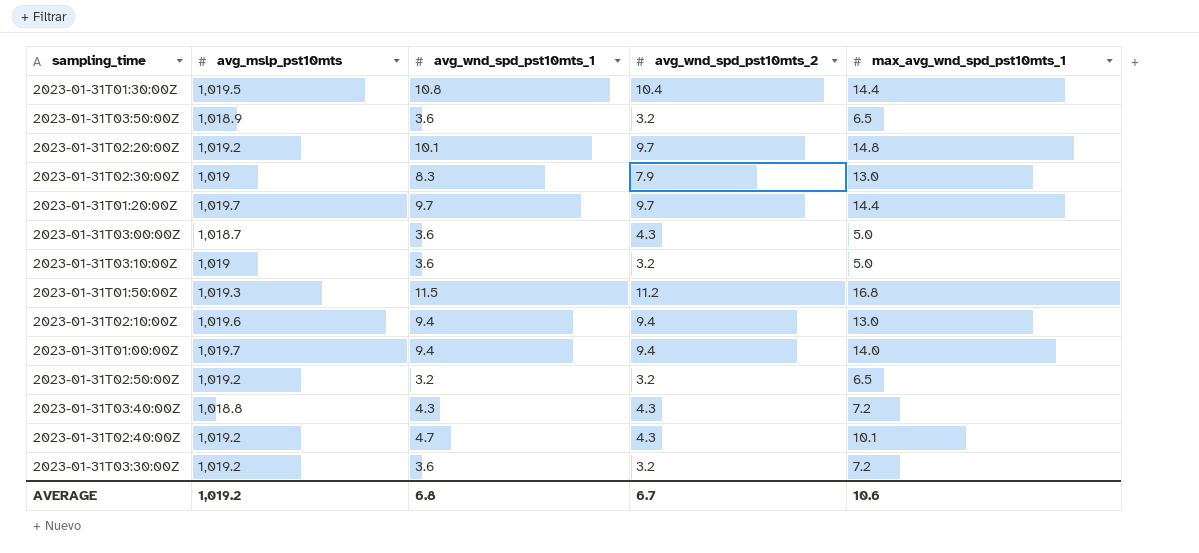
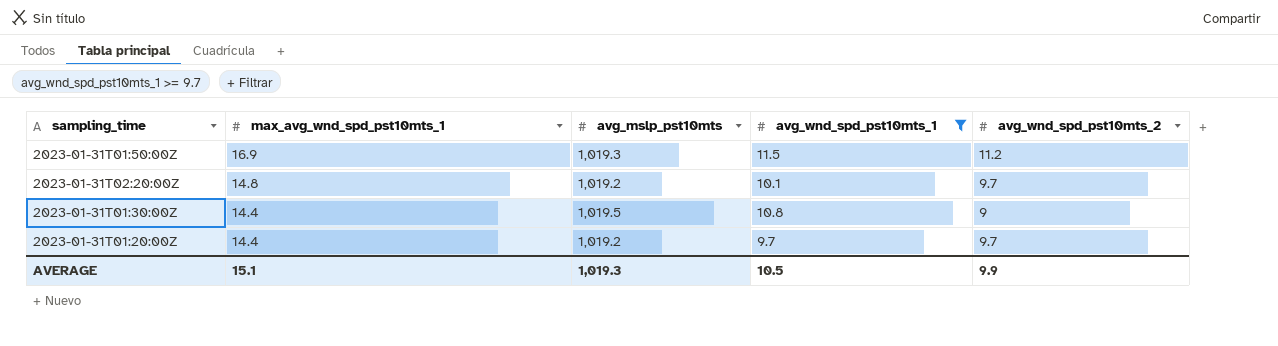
filter: none -> avg_wnd_spd_pst10mts_1 >= 9.7
row order: none -> max_avg_wnd_spd_pst10mts_1 descending
column max_avg_wnd_spd_pst10mts_1 | position: 5 -> 2
2023-01-31T01:50:00Z | max_avg_wnd_spd_pst10mts_1: 16.8 -> 16.9
2023-01-31T01:30:00Z | avg_wnd_spd_pst10mts_2: 10.4 -> 9
2023-01-31T01:20:00Z | avg_mslp_pst10mts: 1,019.7 -> 1,019.2
AVERAGE | max_avg_wnd_spd_pst10mts_1: 10.6 -> 15.1
AVERAGE | avg_mslp_pst10mts: 1,019.2 -> 1,019.3
AVERAGE | avg_wnd_spd_pst10mts_1: 6.8 -> 10.5
AVERAGE | avg_wnd_spd_pst10mts_2: 6.7 -> 9.9

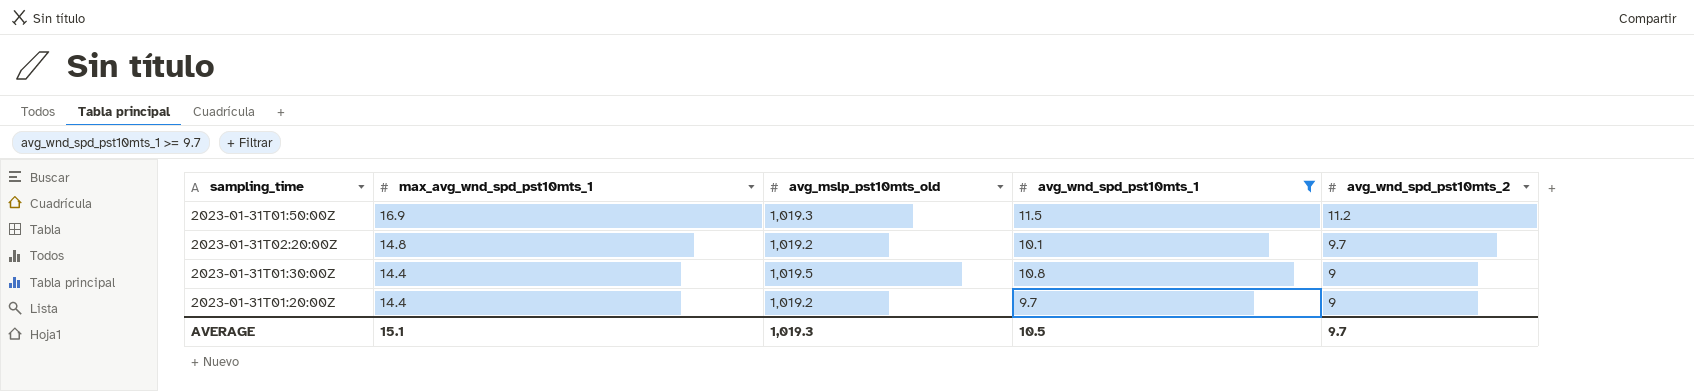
column name: avg_mslp_pst10mts -> avg_mslp_pst10mts_old
2023-01-31T01:20:00Z | avg_wnd_spd_pst10mts_2: 9.7 -> 9
AVERAGE | avg_wnd_spd_pst10mts_2: 9.9 -> 9.7

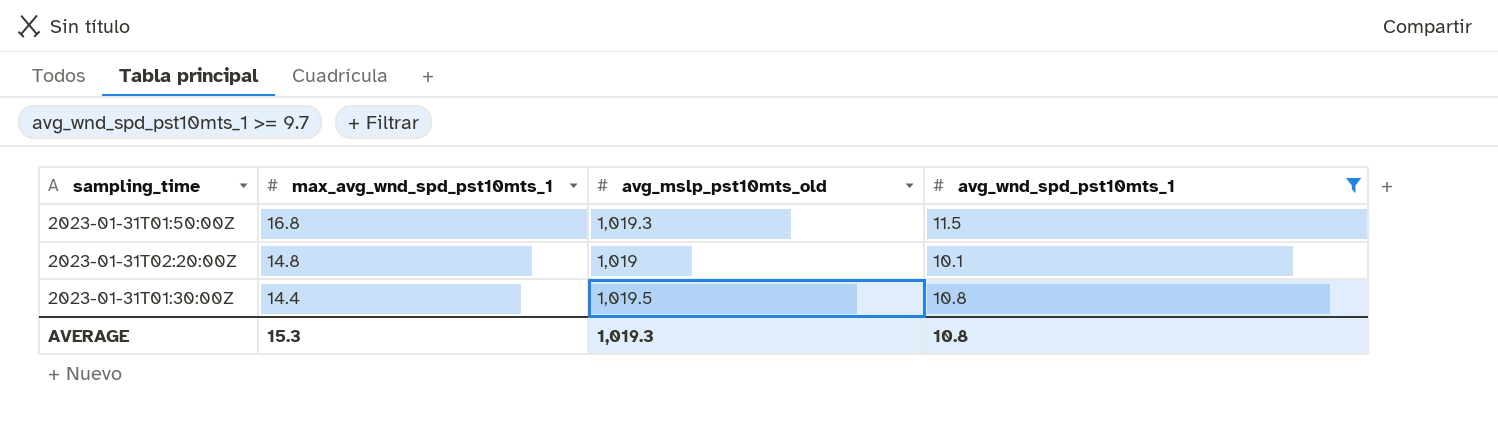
column avg_wnd_spd_pst10mts_2 | position: 5 -> none
row 2023-01-31T01:20:00Z: 14.4 | 1,019.2 | 9.7 | 9 -> none
2023-01-31T01:50:00Z | max_avg_wnd_spd_pst10mts_1: 16.9 -> 16.8
2023-01-31T02:20:00Z | avg_mslp_pst10mts_old: 1,019.2 -> 1,019
AVERAGE | max_avg_wnd_spd_pst10mts_1: 15.1 -> 15.3
AVERAGE | avg_wnd_spd_pst10mts_1: 10.5 -> 10.8

